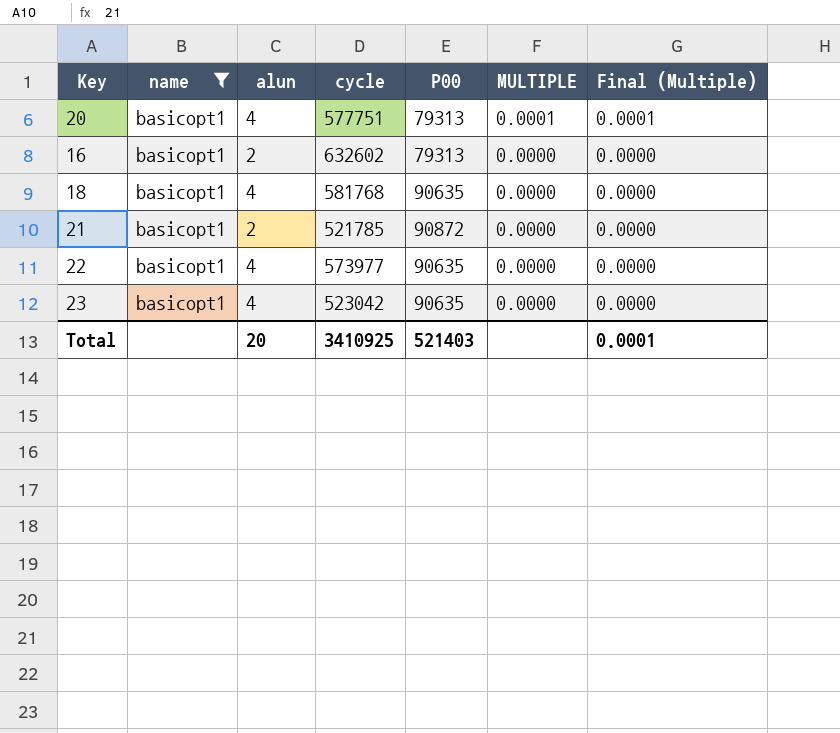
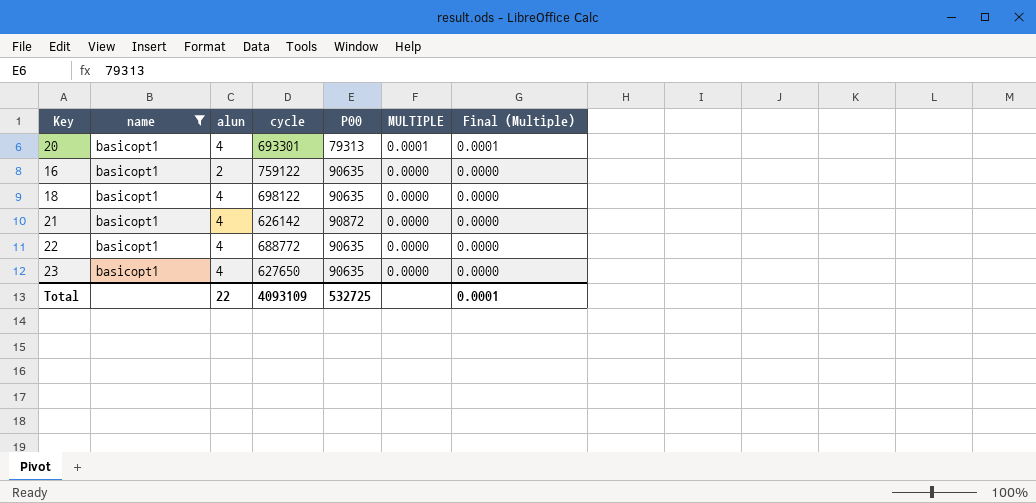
20 | cycle: 577751 -> 693301
16 | cycle: 632602 -> 759122
16 | P00: 79313 -> 90635
18 | cycle: 581768 -> 698122
21 | alun: 2 -> 4
21 | cycle: 521785 -> 626142
22 | cycle: 573977 -> 688772
23 | cycle: 523042 -> 627650
Total | alun: 20 -> 22
Total | cycle: 3410925 -> 4093109
Total | P00: 521403 -> 532725

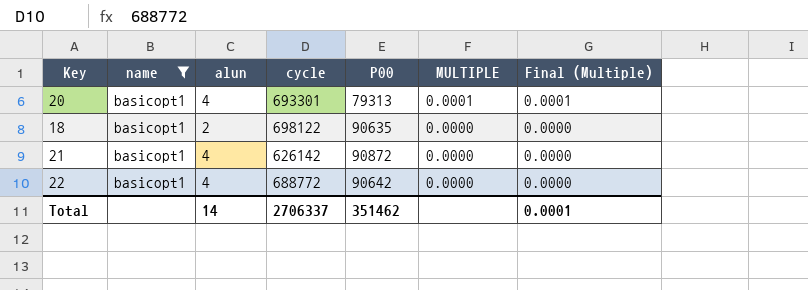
row 16: basicopt1 | 2 | 759122 | 90635 | 0.0000 | 0.0000 -> none
row 23: basicopt1 | 4 | 627650 | 90635 | 0.0000 | 0.0000 -> none
18 | alun: 4 -> 2
22 | P00: 90635 -> 90642
Total | alun: 22 -> 14
Total | cycle: 4093109 -> 2706337
Total | P00: 532725 -> 351462

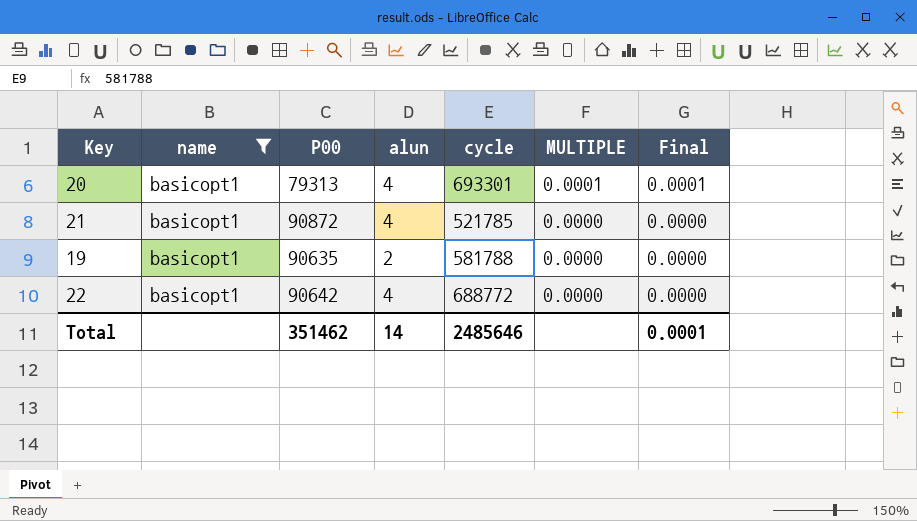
column P00 | position: 5 -> 3
column name: Final (Multiple) -> Final
row 18: basicopt1 | 2 | 698122 | 90635 | 0.0000 | 0.0000 -> none
21 | cycle: 626142 -> 521785
row 19: none -> basicopt1 | 90635 | 2 | 581788 | 0.0000 | 0.0000
Total | cycle: 2706337 -> 2485646

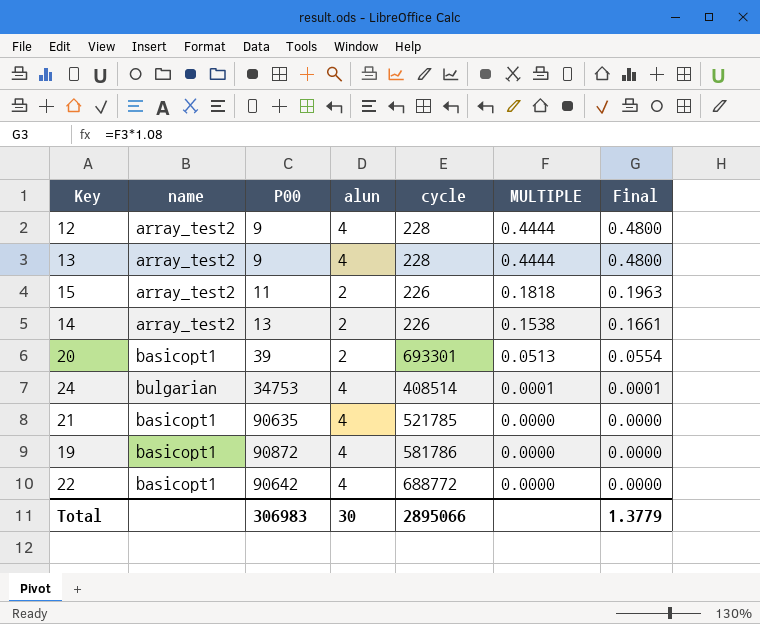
filter: name = basicopt1 -> none
20 | P00: 79313 -> 39
20 | alun: 4 -> 2
20 | MULTIPLE: 0.0001 -> 0.0513
20 | Final: 0.0001 -> 0.0554
21 | P00: 90872 -> 90635
19 | P00: 90635 -> 90872
19 | alun: 2 -> 4
19 | cycle: 581788 -> 581786
Total | P00: 351462 -> 306983
Total | alun: 14 -> 30
Total | cycle: 2485646 -> 2895066
Total | Final: 0.0001 -> 1.3779

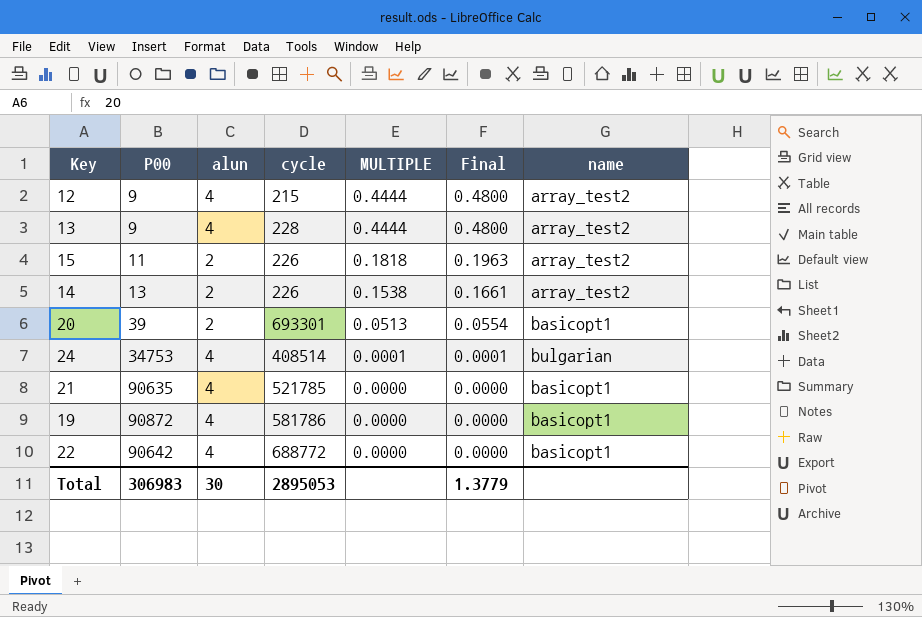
column name | position: 2 -> 7
12 | cycle: 228 -> 215
Total | cycle: 2895066 -> 2895053

